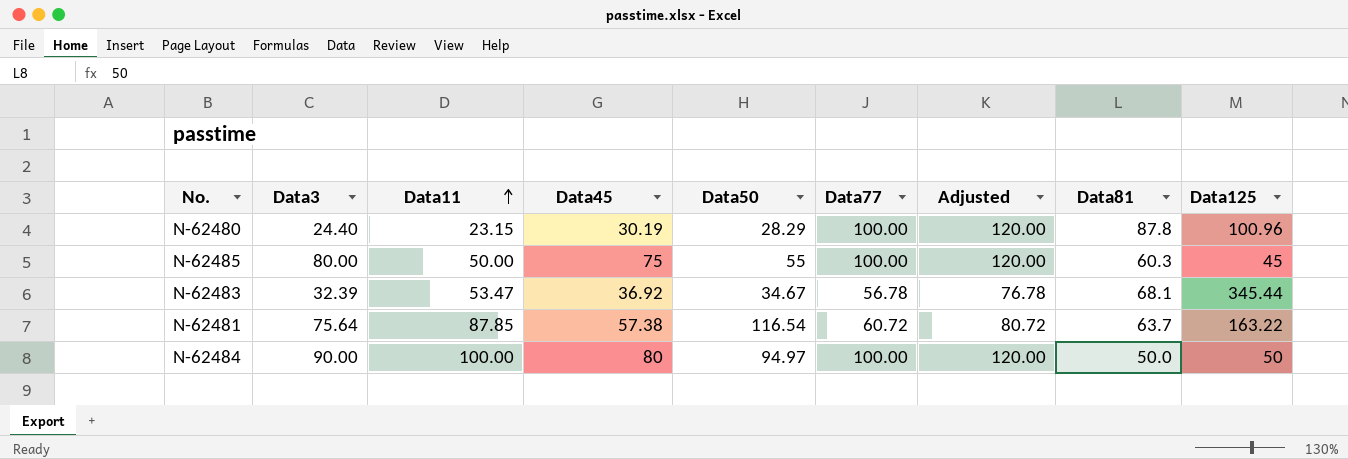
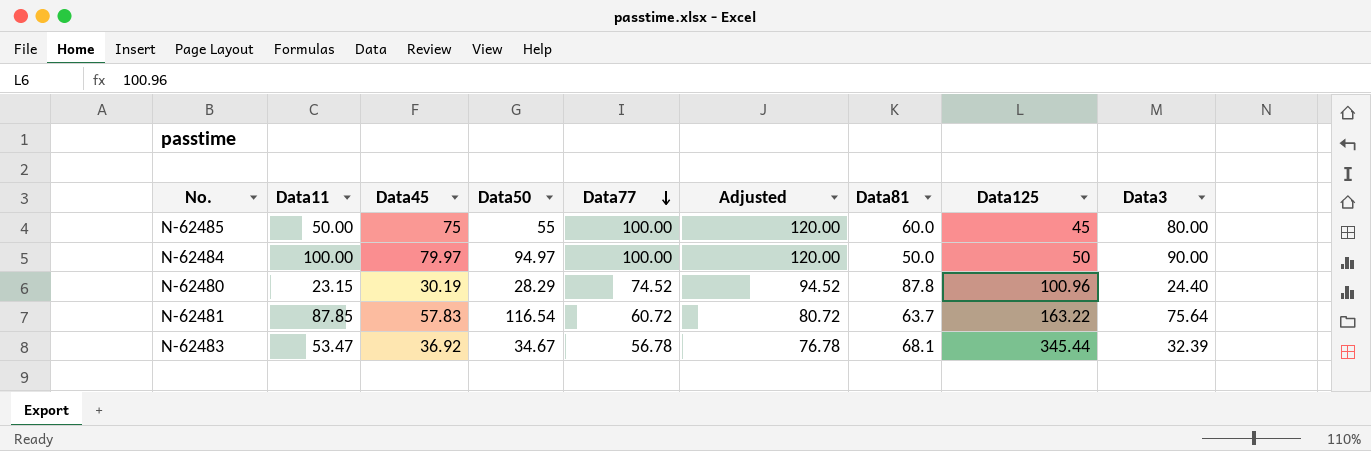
row order: Data11 ascending -> Data77 descending
column Data3 | position: 2 -> 9
N-62485 | Data81: 60.3 -> 60.0
N-62484 | Data45: 80 -> 79.97
N-62480 | Data77: 100.00 -> 74.52
N-62480 | Adjusted: 120.00 -> 94.52
N-62481 | Data45: 57.38 -> 57.83

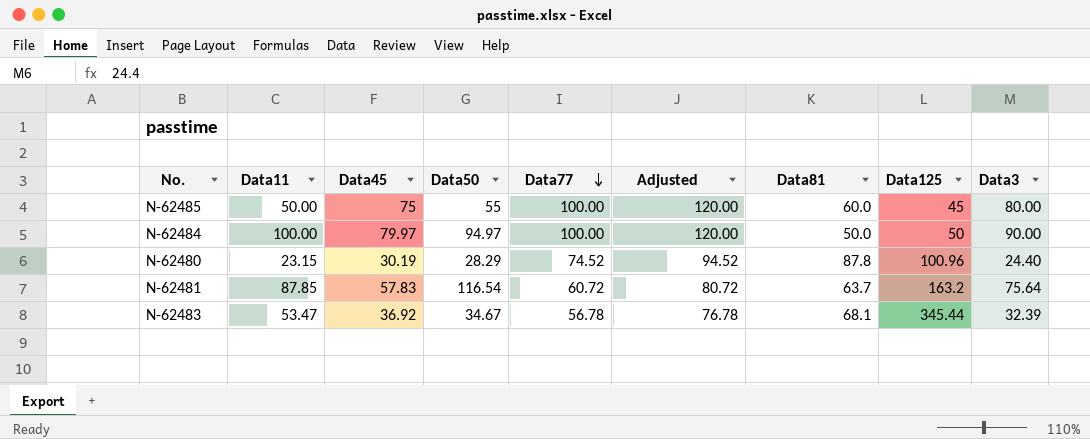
N-62481 | Data125: 163.22 -> 163.2

